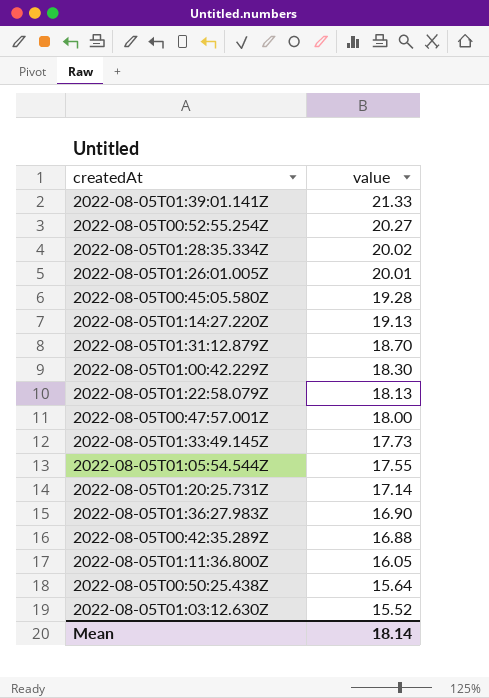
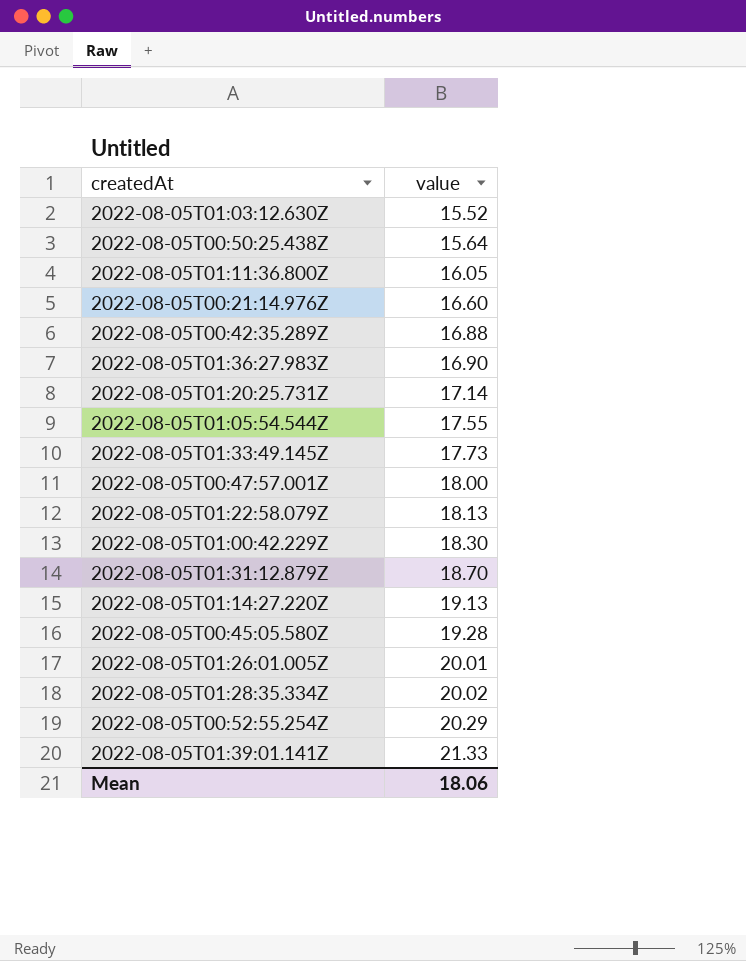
row order: value descending -> value ascending
row 2022-08-05T00:21:14.976Z: none -> 16.60
2022-08-05T00:52:55.254Z | value: 20.27 -> 20.29
Mean | value: 18.14 -> 18.06

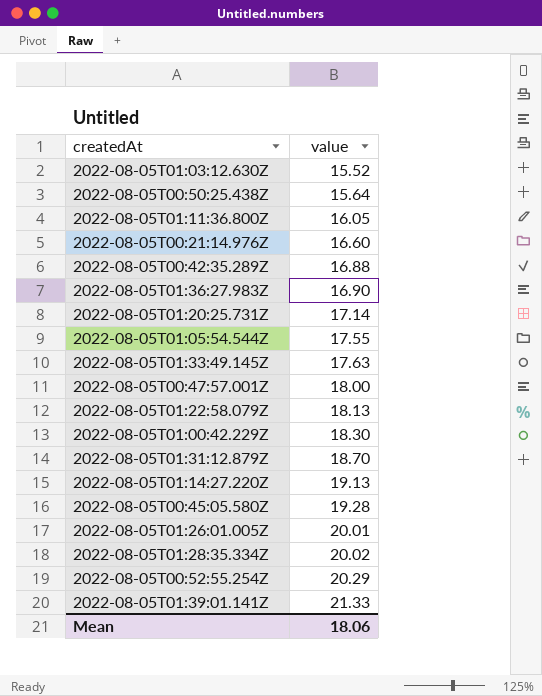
2022-08-05T01:33:49.145Z | value: 17.73 -> 17.63

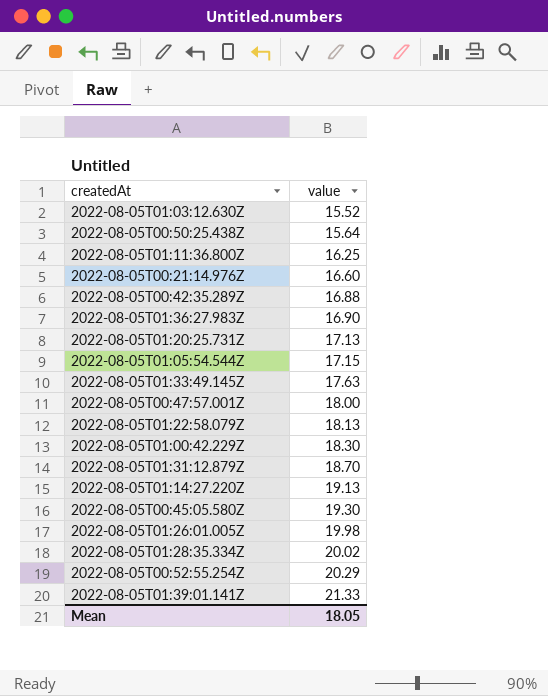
2022-08-05T01:11:36.800Z | value: 16.05 -> 16.25
2022-08-05T01:20:25.731Z | value: 17.14 -> 17.13
2022-08-05T01:05:54.544Z | value: 17.55 -> 17.15
2022-08-05T00:45:05.580Z | value: 19.28 -> 19.30
2022-08-05T01:26:01.005Z | value: 20.01 -> 19.98
Mean | value: 18.06 -> 18.05

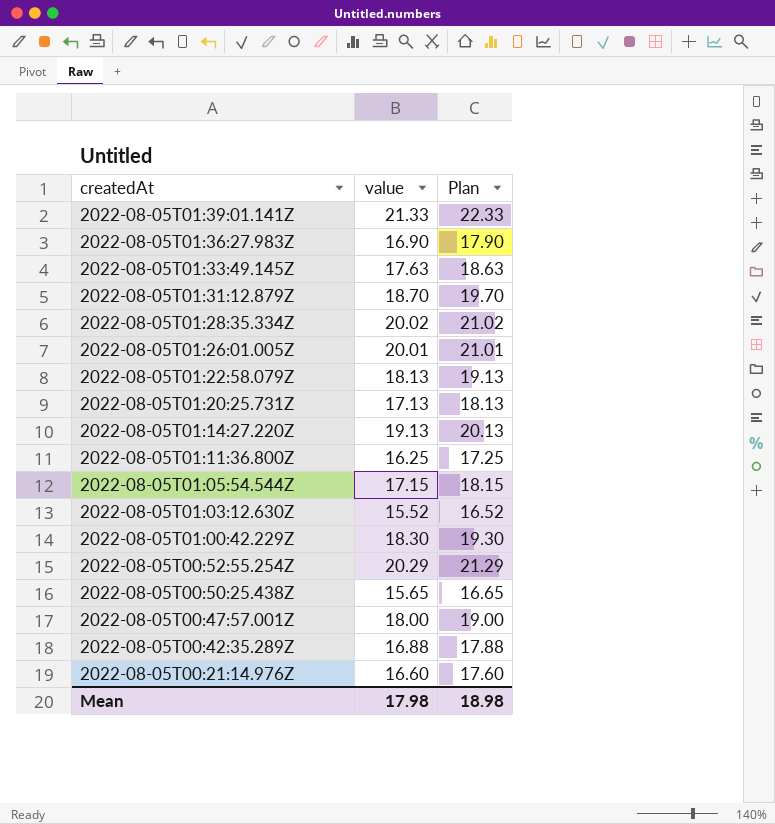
row order: value ascending -> createdAt descending
column Plan | formula: none -> [value] + 1
row 2022-08-05T00:45:05.580Z: 19.30 -> none
2022-08-05T01:26:01.005Z | value: 19.98 -> 20.01
2022-08-05T00:50:25.438Z | value: 15.64 -> 15.65
Mean | value: 18.05 -> 17.98

